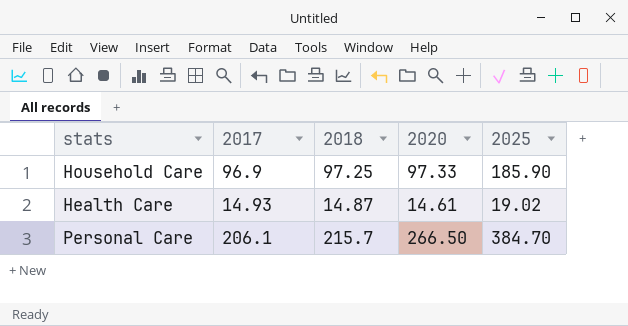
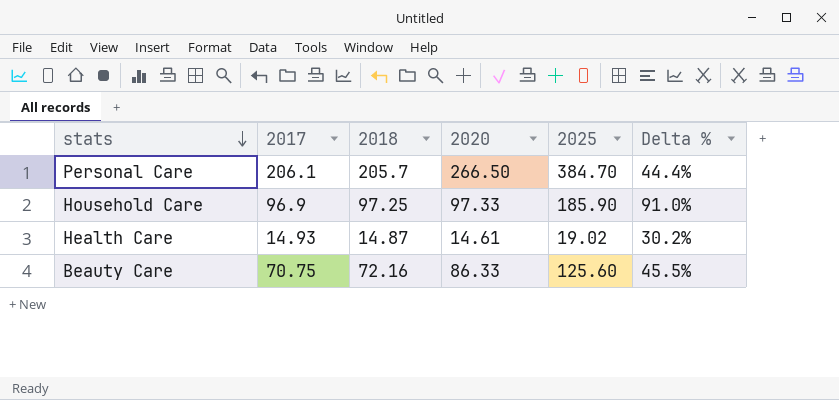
row order: none -> stats descending
column Delta % | formula: none -> ([2025] - [2020]) / [2020]
Personal Care | 2018: 215.7 -> 205.7
row Beauty Care: none -> 70.75 | 72.16 | 86.33 | 125.60 | 45.5%

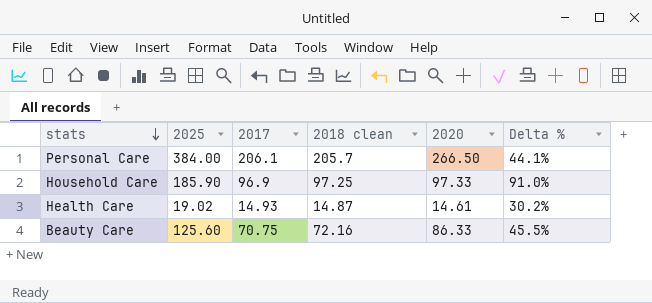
column 2025 | position: 5 -> 2
column name: 2018 -> 2018 clean
Personal Care | 2025: 384.70 -> 384.00
Personal Care | Delta %: 44.4% -> 44.1%

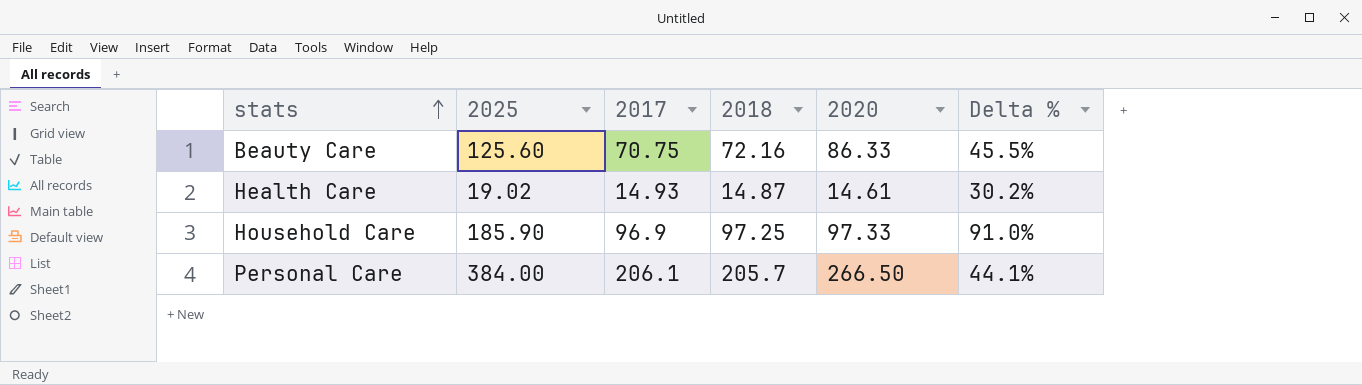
row order: stats descending -> stats ascending
column name: 2018 clean -> 2018

